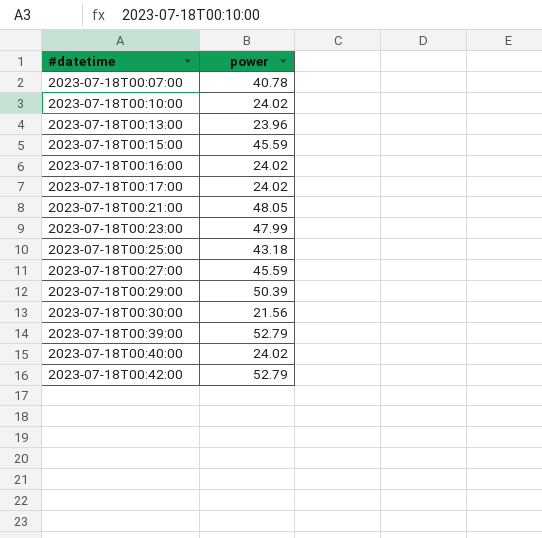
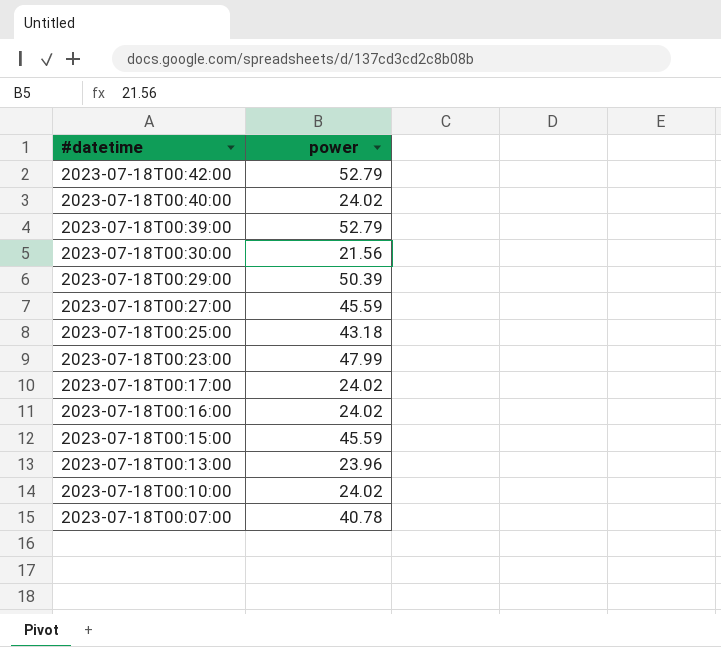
row order: #datetime ascending -> #datetime descending
row 2023-07-18T00:21:00: 48.05 -> none

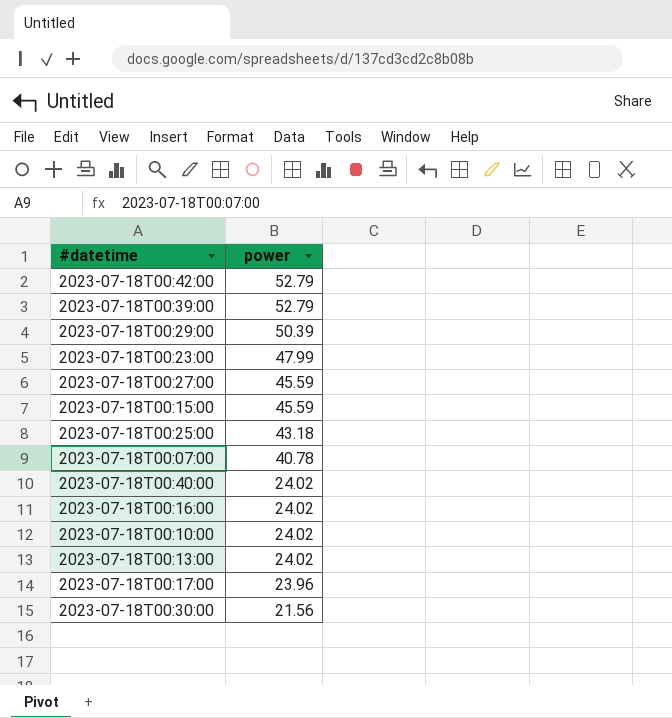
row order: #datetime descending -> power descending
2023-07-18T00:13:00 | power: 23.96 -> 24.02
2023-07-18T00:17:00 | power: 24.02 -> 23.96

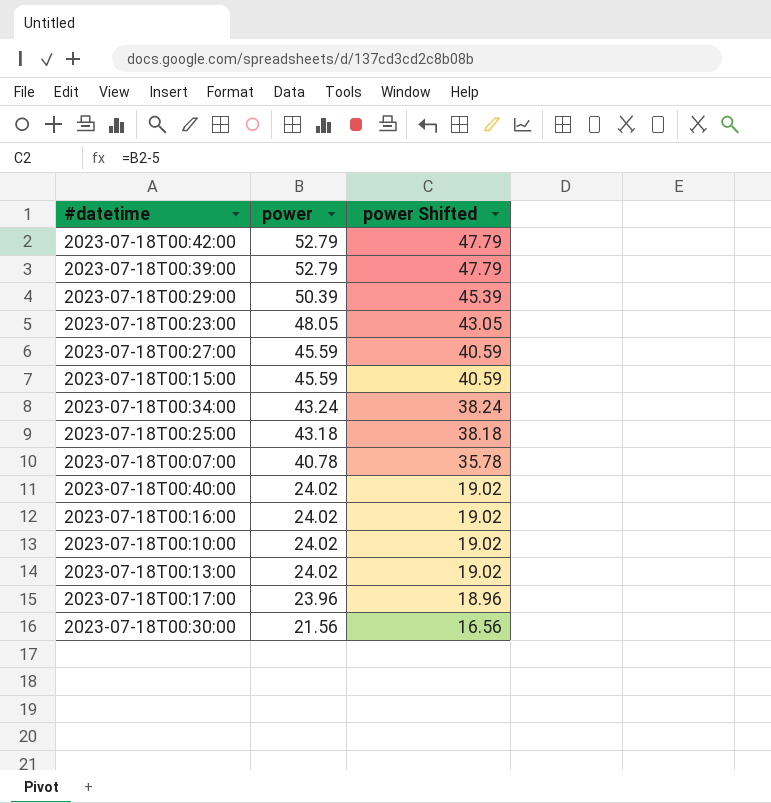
column power Shifted | formula: none -> [power] - 5
2023-07-18T00:23:00 | power: 47.99 -> 48.05
row 2023-07-18T00:34:00: none -> 43.24 | 38.24

